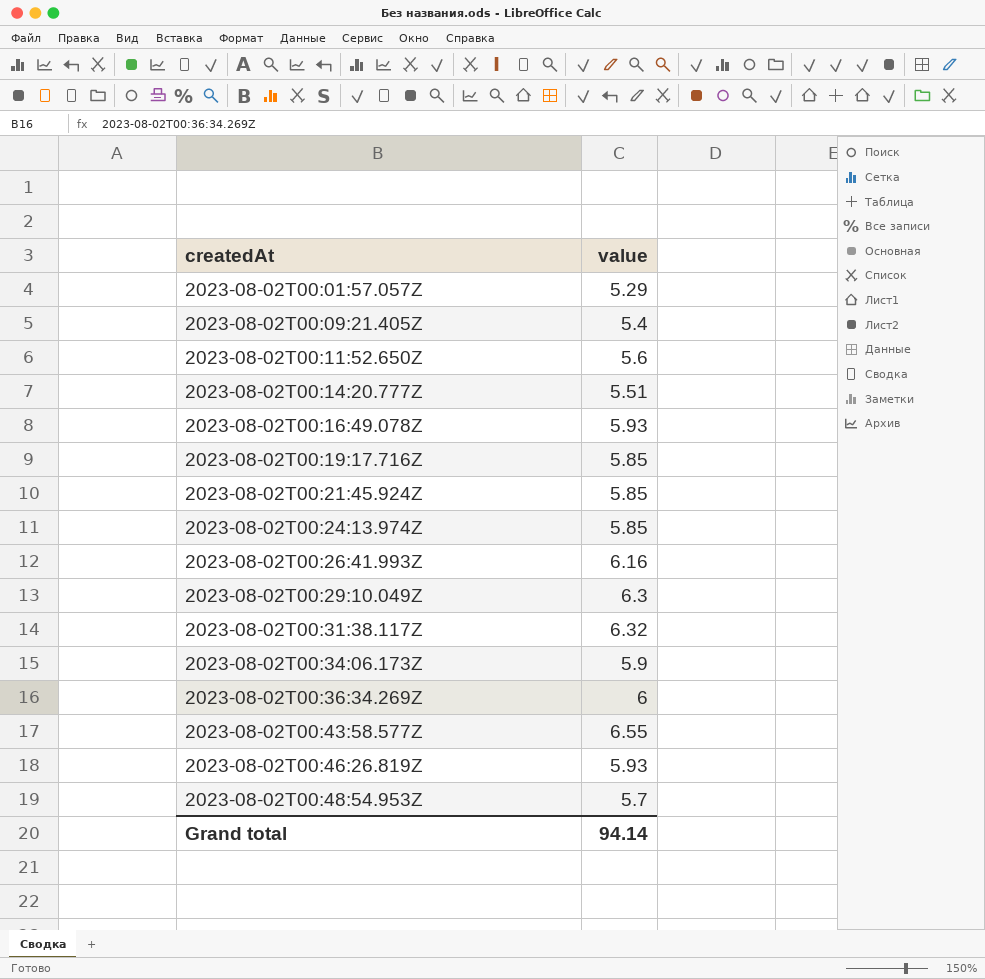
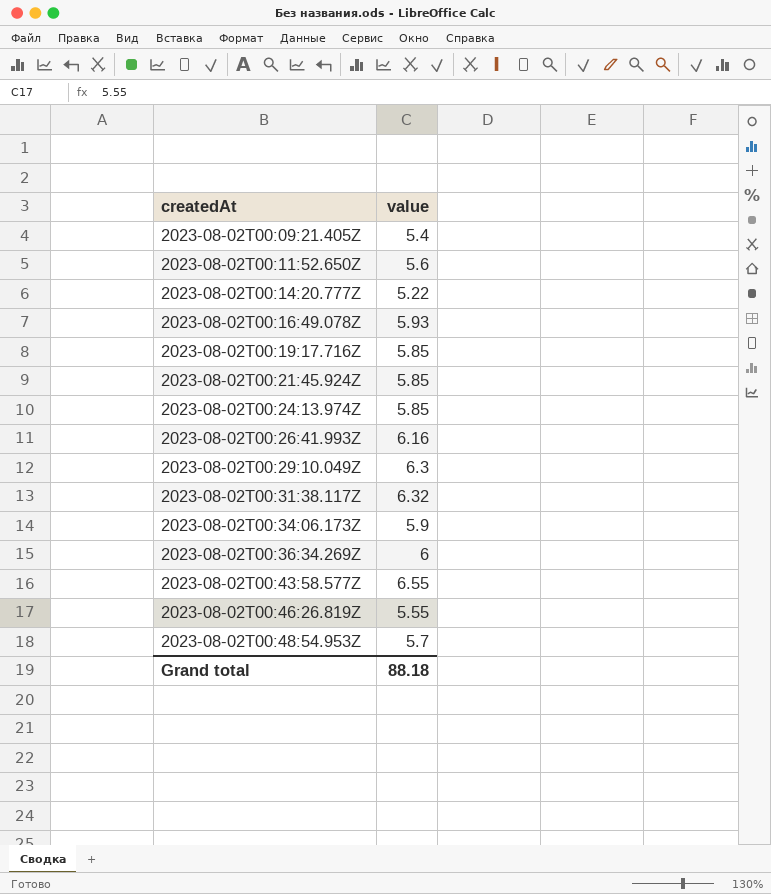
row 2023-08-02T00:01:57.057Z: 5.29 -> none
2023-08-02T00:14:20.777Z | value: 5.51 -> 5.22
2023-08-02T00:46:26.819Z | value: 5.93 -> 5.55
Grand total | value: 94.14 -> 88.18

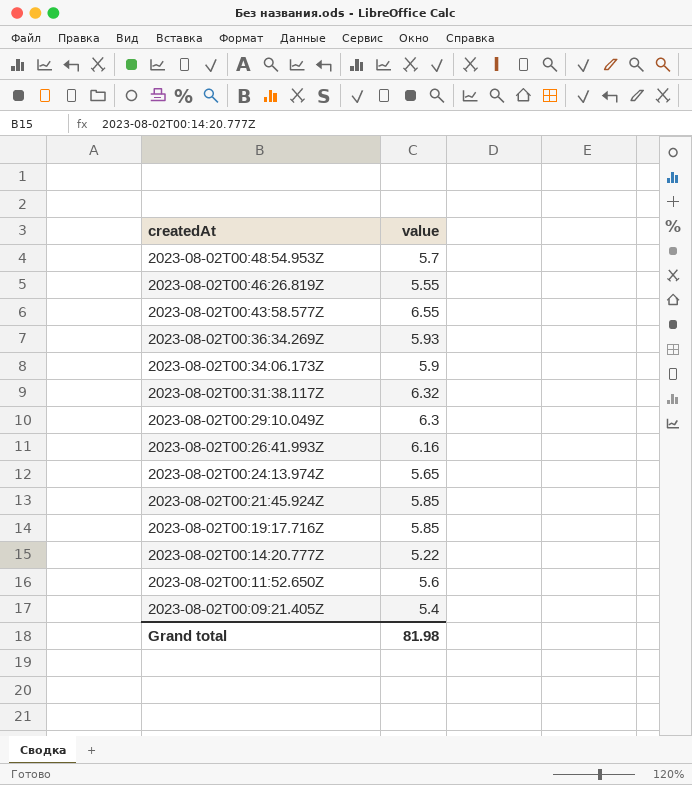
row order: createdAt ascending -> createdAt descending
row 2023-08-02T00:16:49.078Z: 5.93 -> none
2023-08-02T00:36:34.269Z | value: 6 -> 5.93
2023-08-02T00:24:13.974Z | value: 5.85 -> 5.65
Grand total | value: 88.18 -> 81.98

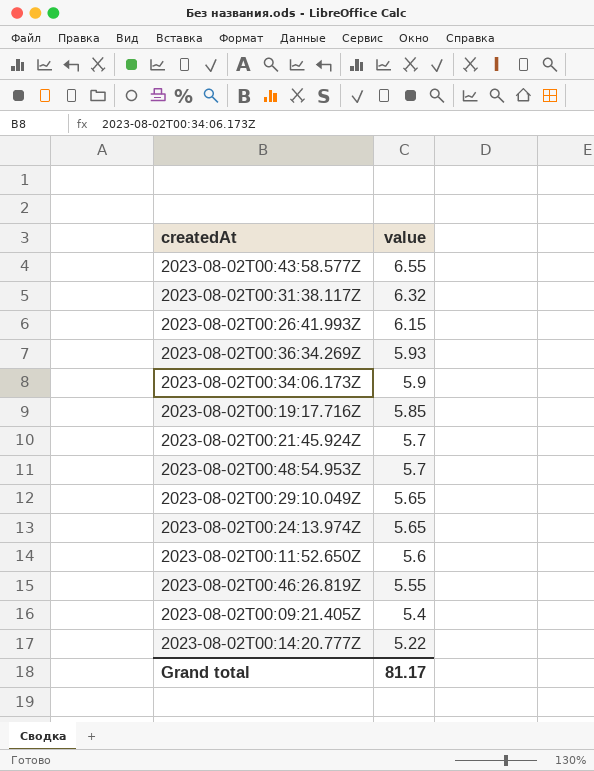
row order: createdAt descending -> value descending
2023-08-02T00:26:41.993Z | value: 6.16 -> 6.15
2023-08-02T00:21:45.924Z | value: 5.85 -> 5.7
2023-08-02T00:29:10.049Z | value: 6.3 -> 5.65
Grand total | value: 81.98 -> 81.17

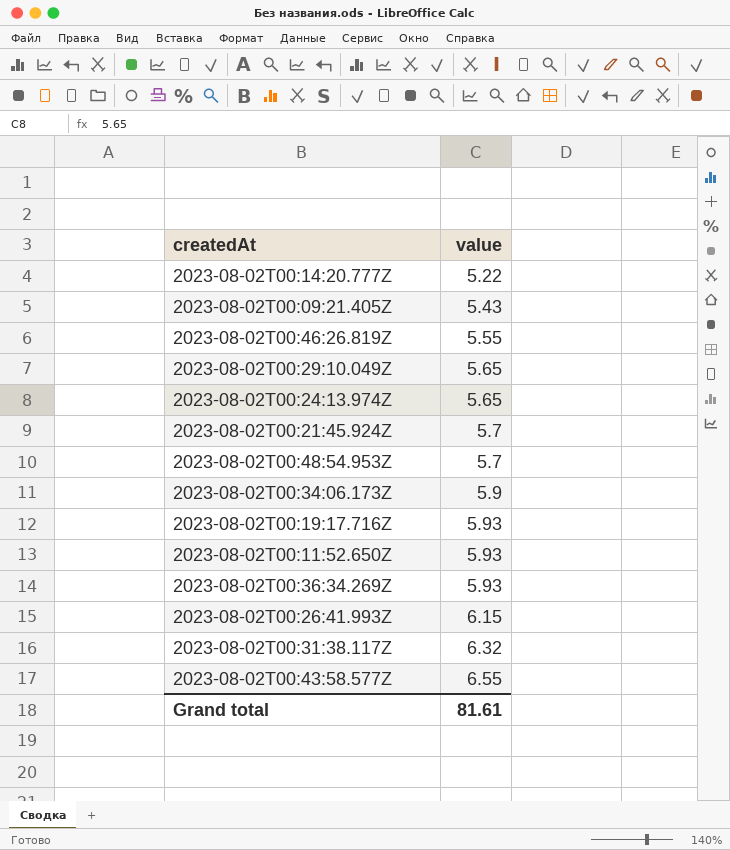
row order: value descending -> value ascending
2023-08-02T00:09:21.405Z | value: 5.4 -> 5.43
2023-08-02T00:19:17.716Z | value: 5.85 -> 5.93
2023-08-02T00:11:52.650Z | value: 5.6 -> 5.93
Grand total | value: 81.17 -> 81.61

